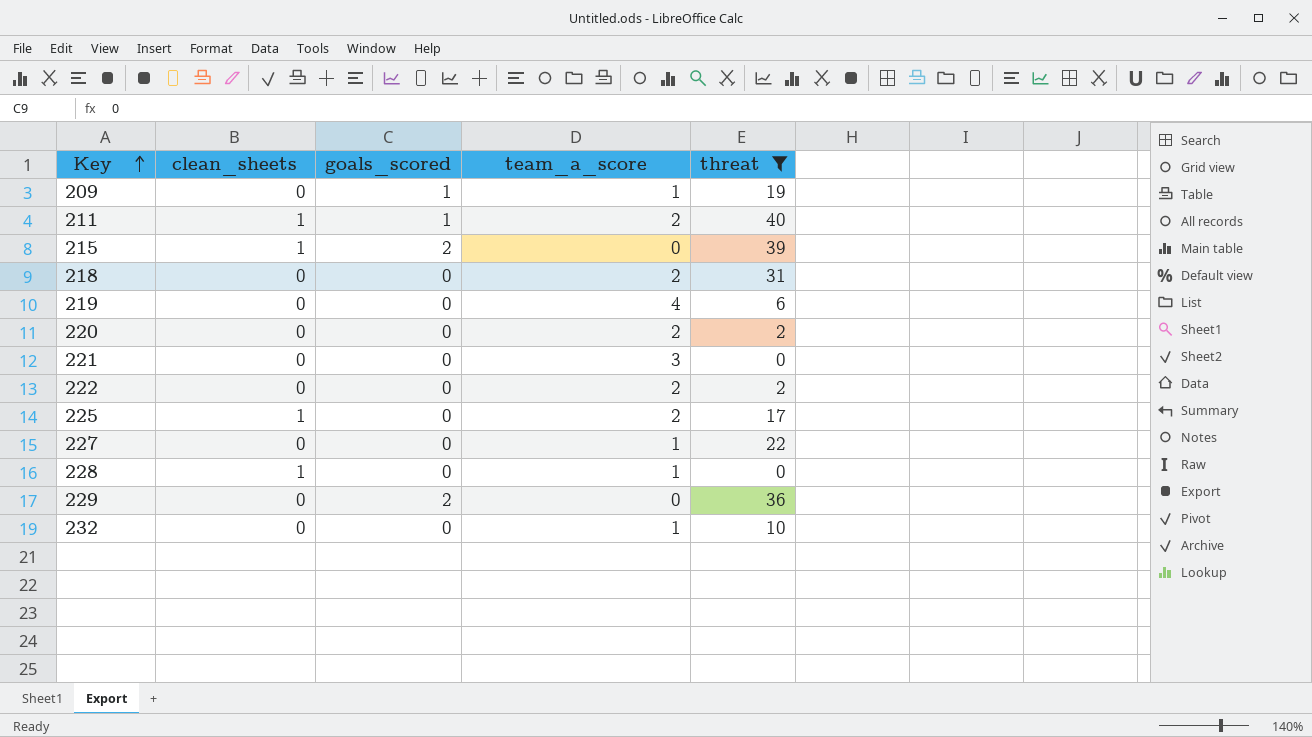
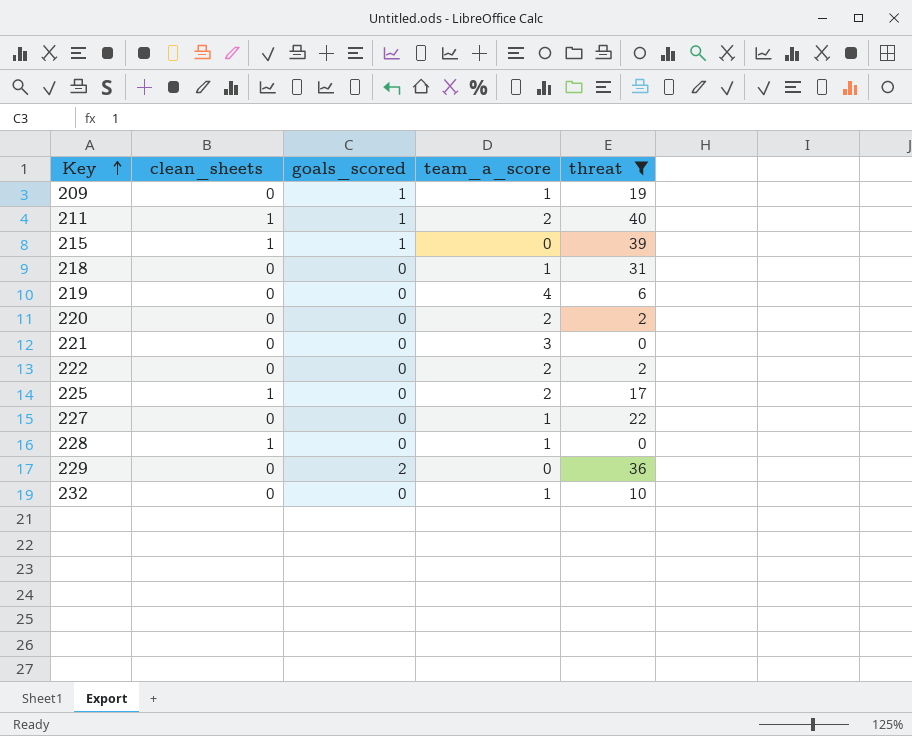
215 | goals_scored: 2 -> 1
218 | team_a_score: 2 -> 1

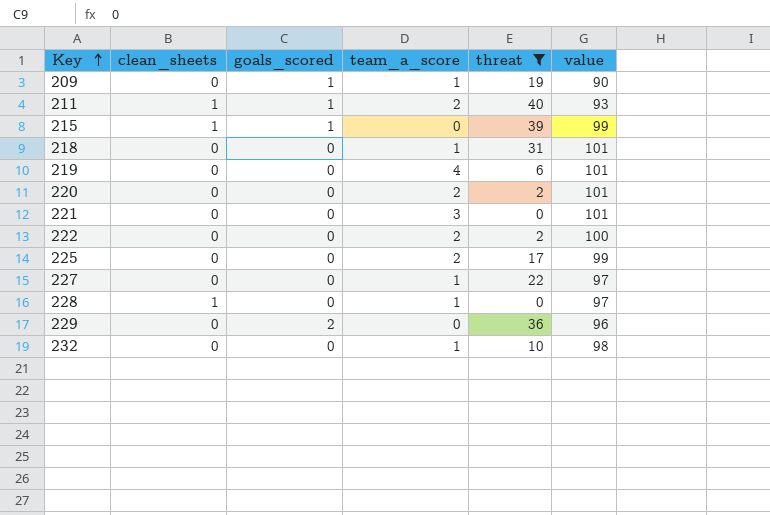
column value | position: none -> 6
225 | clean_sheets: 1 -> 0

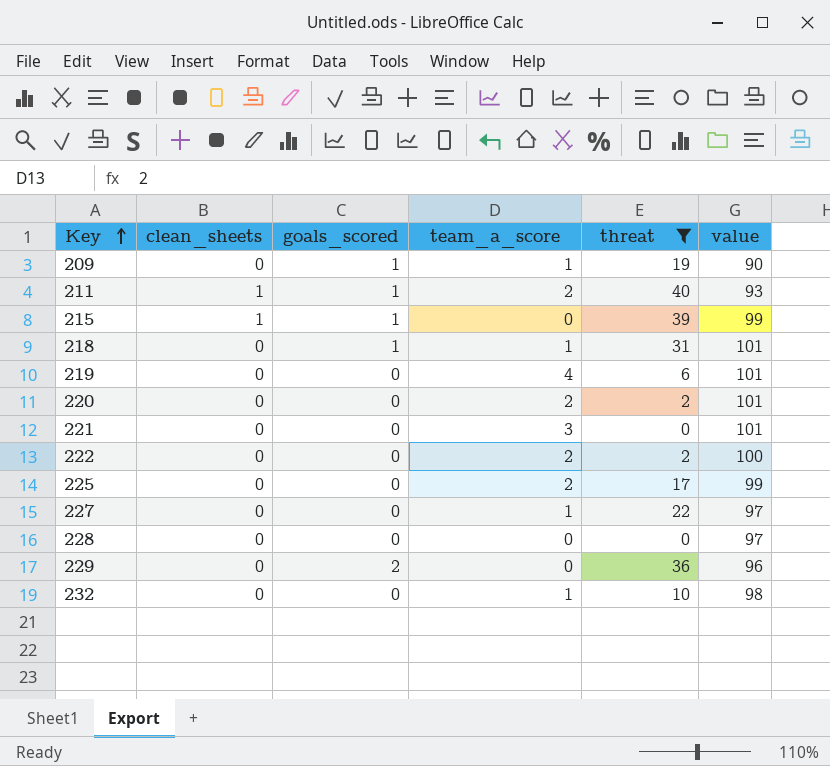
218 | goals_scored: 0 -> 1
228 | clean_sheets: 1 -> 0
228 | team_a_score: 1 -> 0

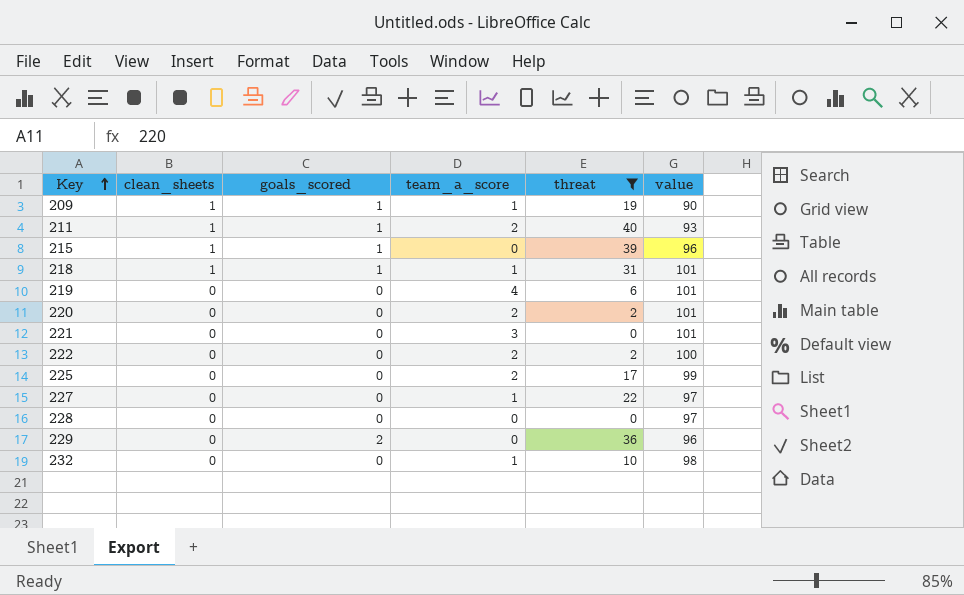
209 | clean_sheets: 0 -> 1
215 | value: 99 -> 96
218 | clean_sheets: 0 -> 1

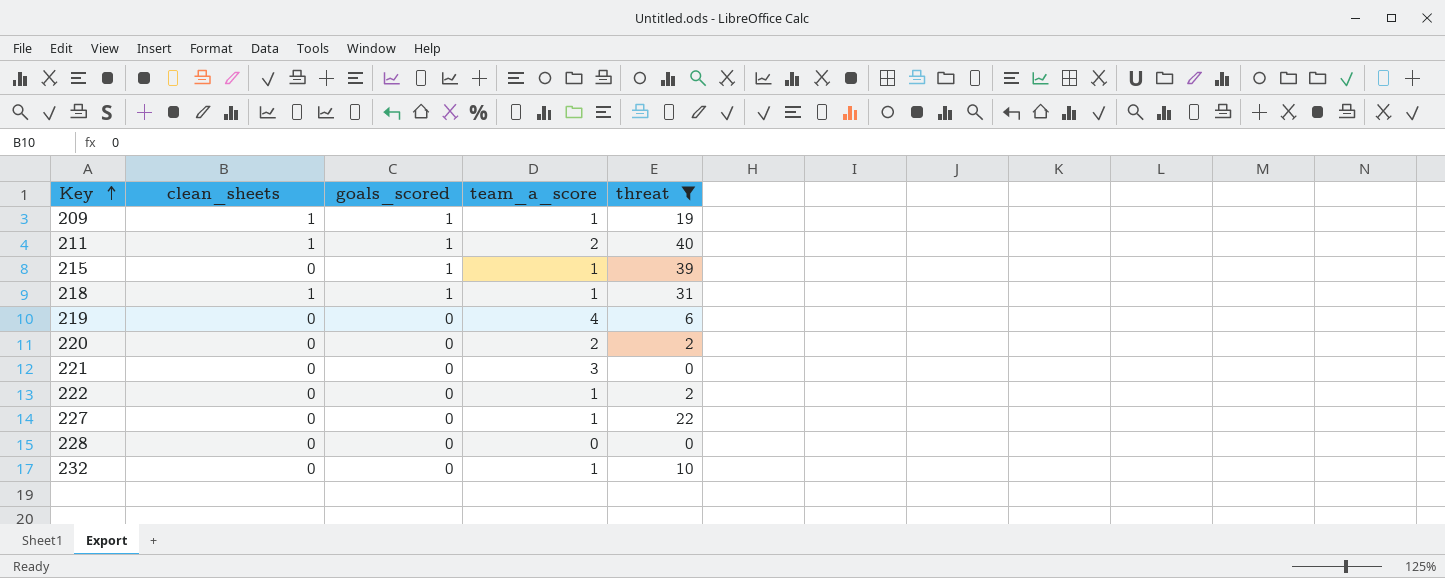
column value | position: 6 -> none
row 225: 0 | 0 | 2 | 17 | 99 -> none
row 229: 0 | 2 | 0 | 36 | 96 -> none
215 | clean_sheets: 1 -> 0
215 | team_a_score: 0 -> 1
222 | team_a_score: 2 -> 1

